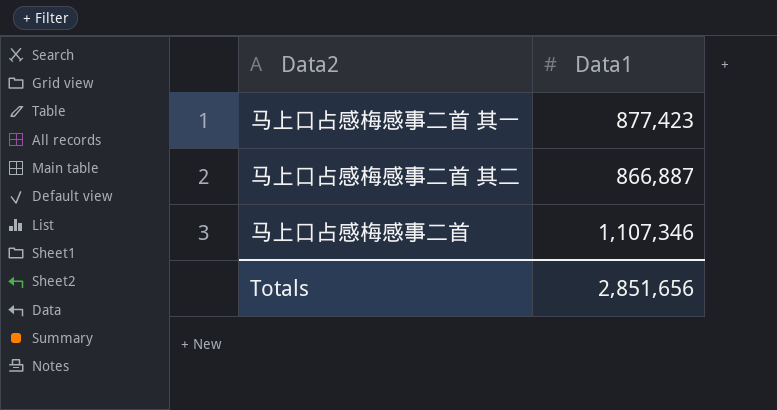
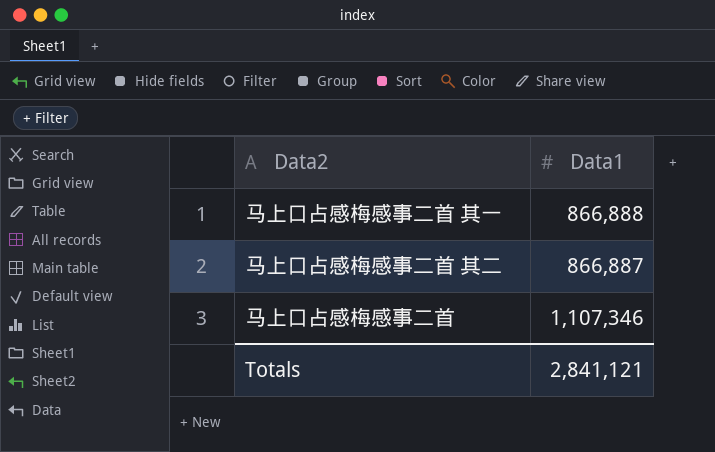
马上口占感梅感事二首 其一 | Data1: 877,423 -> 866,888
Totals | Data1: 2,851,656 -> 2,841,121

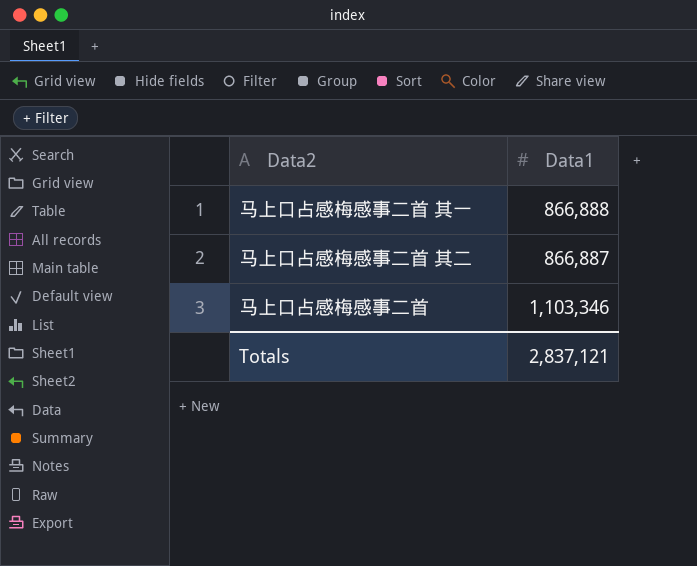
马上口占感梅感事二首 | Data1: 1,107,346 -> 1,103,346
Totals | Data1: 2,841,121 -> 2,837,121

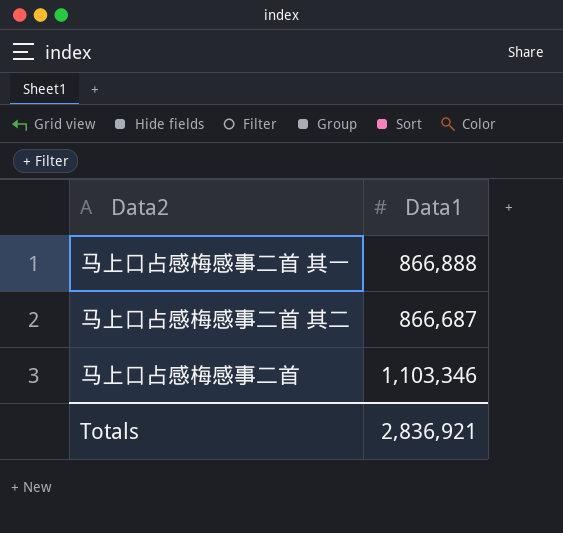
马上口占感梅感事二首 其二 | Data1: 866,887 -> 866,687
Totals | Data1: 2,837,121 -> 2,836,921

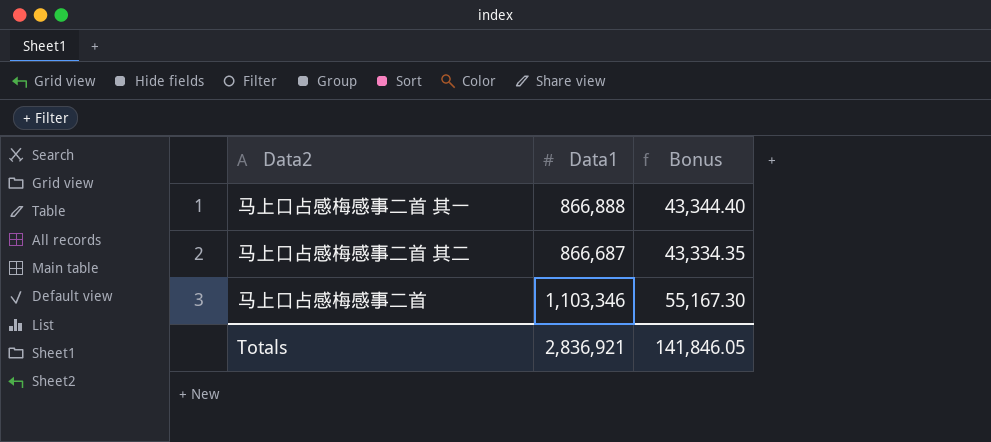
column Bonus | formula: none -> [Data1] * 0.05

